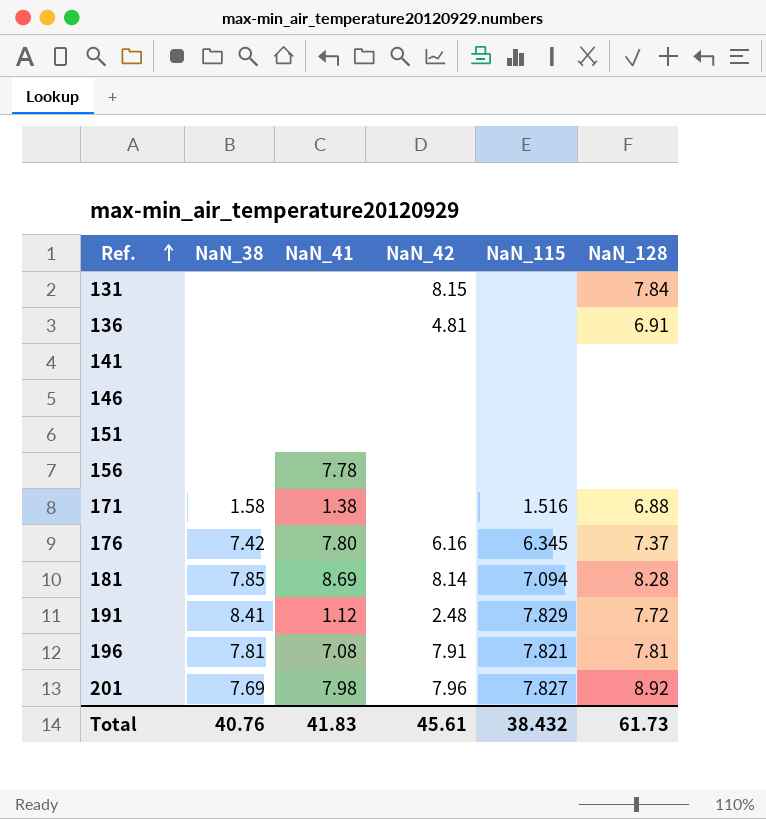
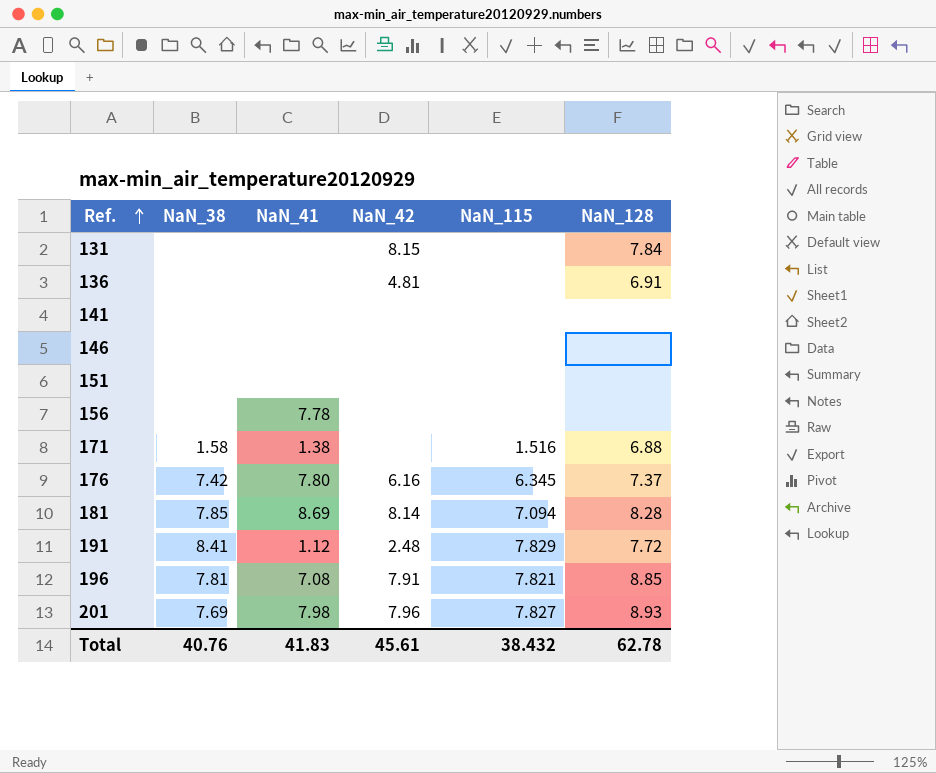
196 | NaN_128: 7.81 -> 8.85
201 | NaN_128: 8.92 -> 8.93
Total | NaN_128: 61.73 -> 62.78

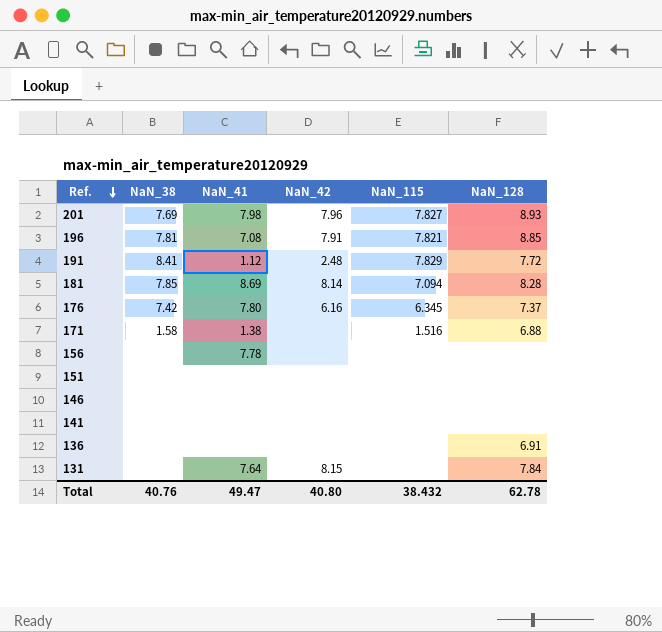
row order: Ref. ascending -> Ref. descending
136 | NaN_42: 4.81 -> none
131 | NaN_41: none -> 7.64
Total | NaN_41: 41.83 -> 49.47
Total | NaN_42: 45.61 -> 40.80

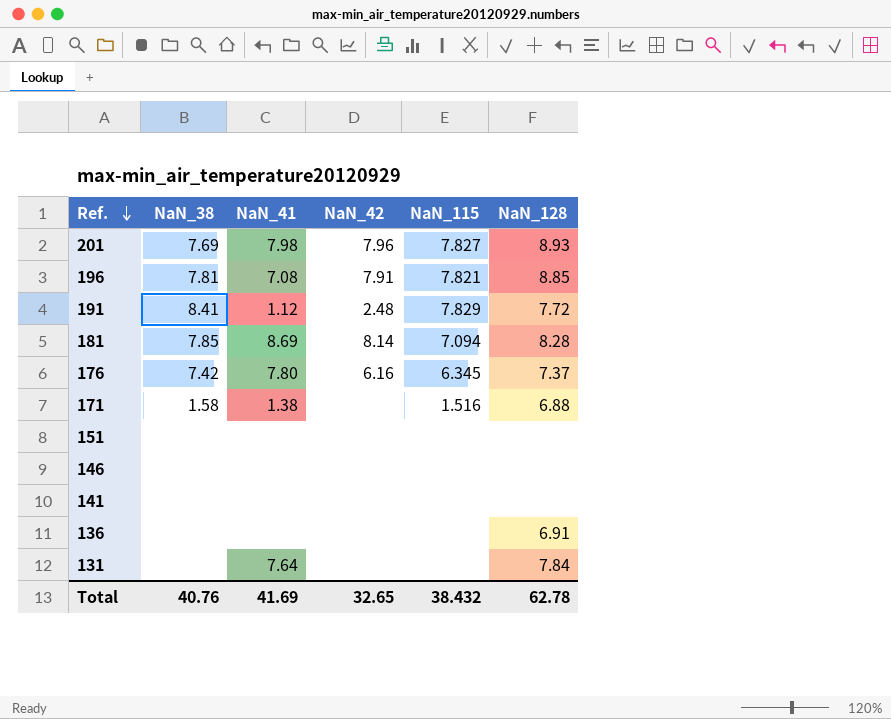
row 156: none | 7.78 | none | none | none -> none
131 | NaN_42: 8.15 -> none
Total | NaN_41: 49.47 -> 41.69
Total | NaN_42: 40.80 -> 32.65

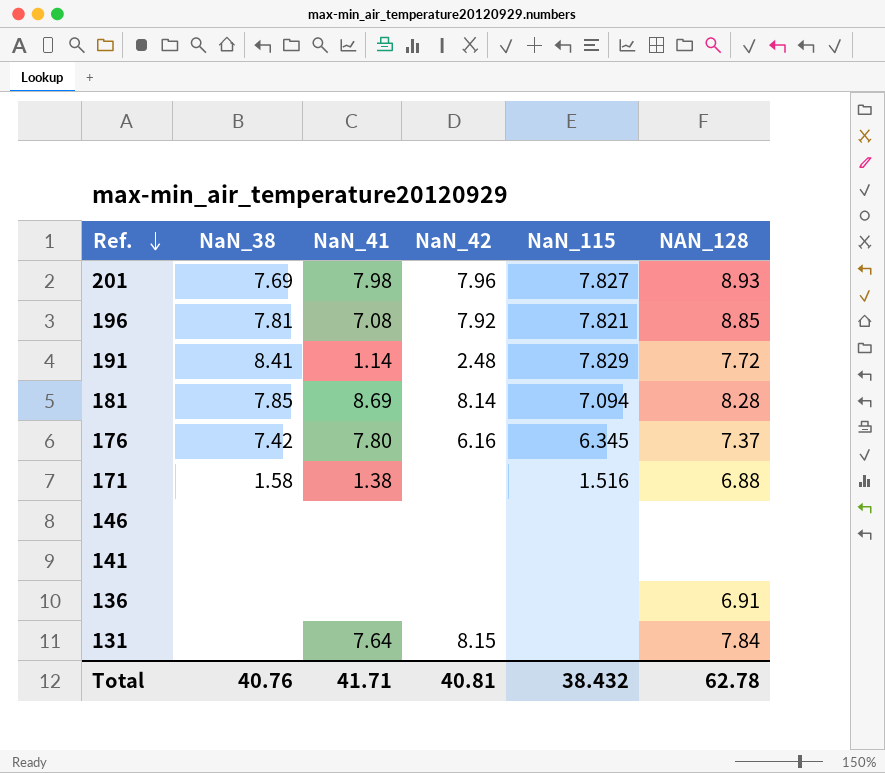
column name: NaN_128 -> NAN_128
row 151: none | none | none | none | none -> none
196 | NaN_42: 7.91 -> 7.92
191 | NaN_41: 1.12 -> 1.14
131 | NaN_42: none -> 8.15
Total | NaN_41: 41.69 -> 41.71
Total | NaN_42: 32.65 -> 40.81

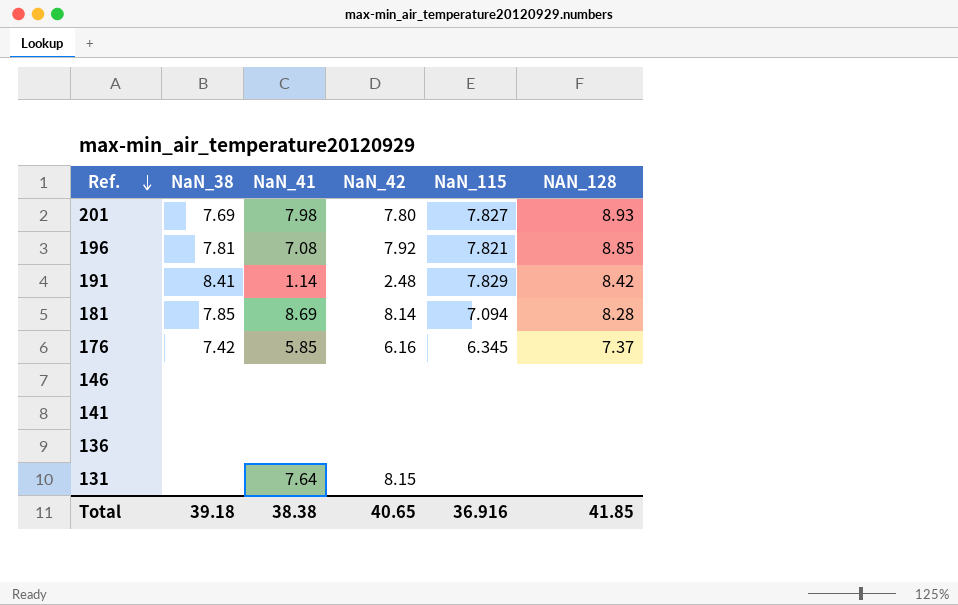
row 171: 1.58 | 1.38 | none | 1.516 | 6.88 -> none
201 | NaN_42: 7.96 -> 7.80
191 | NAN_128: 7.72 -> 8.42
176 | NaN_41: 7.80 -> 5.85
136 | NAN_128: 6.91 -> none
131 | NAN_128: 7.84 -> none
Total | NaN_38: 40.76 -> 39.18
Total | NaN_41: 41.71 -> 38.38
Total | NaN_42: 40.81 -> 40.65
Total | NaN_115: 38.432 -> 36.916
Total | NAN_128: 62.78 -> 41.85

